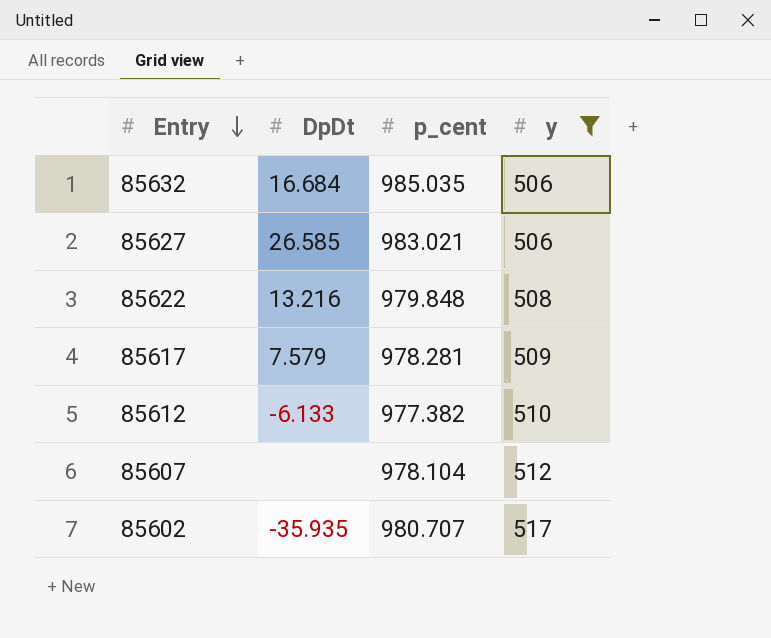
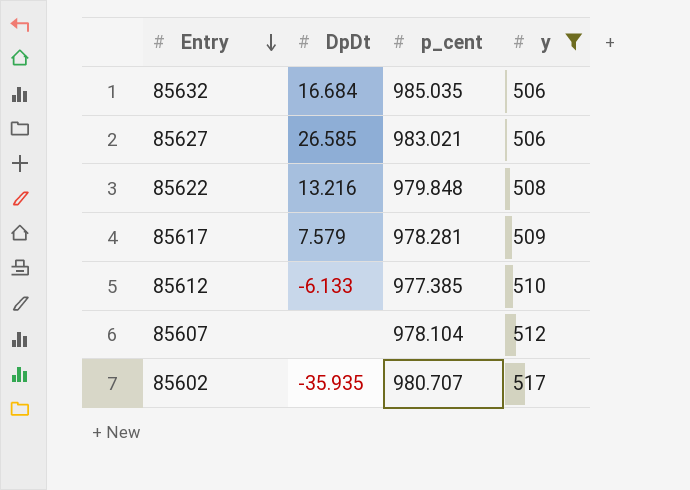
85612 | p_cent: 977.382 -> 977.385

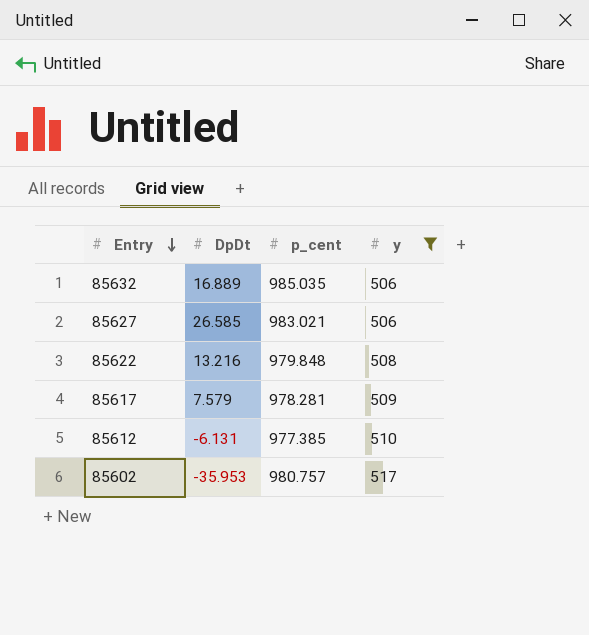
row 85607: none | 978.104 | 512 -> none
85632 | DpDt: 16.684 -> 16.889
85612 | DpDt: -6.133 -> -6.131
85602 | DpDt: -35.935 -> -35.953
85602 | p_cent: 980.707 -> 980.757

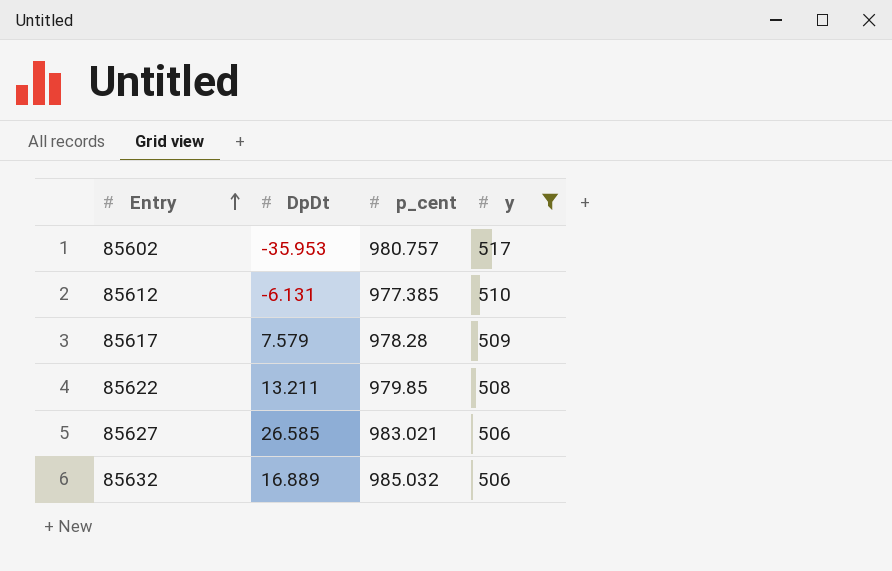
row order: Entry descending -> Entry ascending
85617 | p_cent: 978.281 -> 978.28
85622 | DpDt: 13.216 -> 13.211
85622 | p_cent: 979.848 -> 979.85
85632 | p_cent: 985.035 -> 985.032

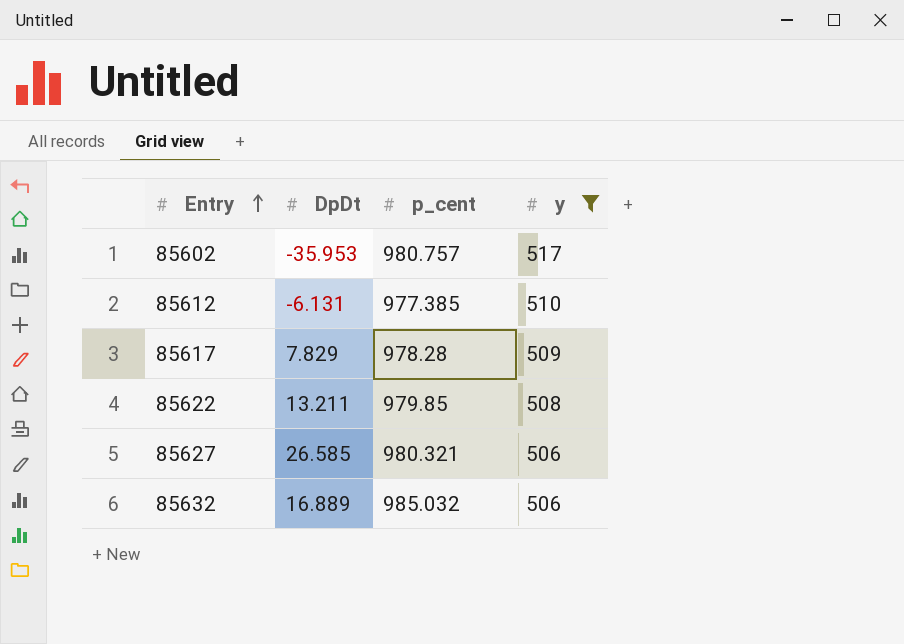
85617 | DpDt: 7.579 -> 7.829
85627 | p_cent: 983.021 -> 980.321

